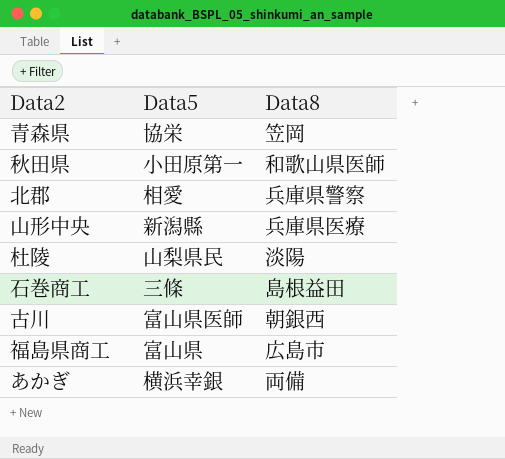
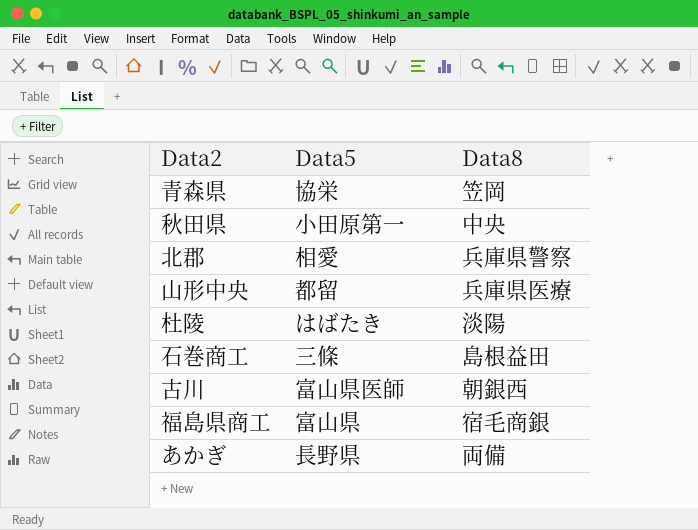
秋田県 | Data8: 和歌山県医師 -> 中央
山形中央 | Data5: 新潟縣 -> 都留
杜陵 | Data5: 山梨県民 -> はばたき
福島県商工 | Data8: 広島市 -> 宿毛商銀
あかぎ | Data5: 横浜幸銀 -> 長野県

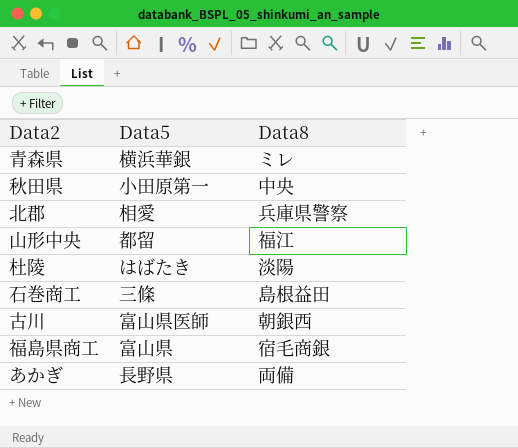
青森県 | Data5: 協栄 -> 横浜華銀
青森県 | Data8: 笠岡 -> ミレ
山形中央 | Data8: 兵庫県医療 -> 福江

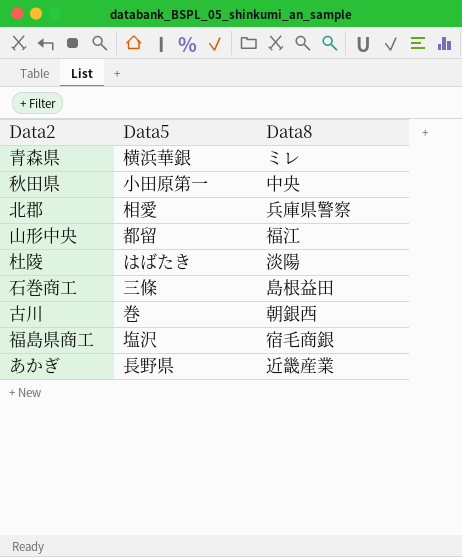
古川 | Data5: 富山県医師 -> 巻
福島県商工 | Data5: 富山県 -> 塩沢
あかぎ | Data8: 両備 -> 近畿産業

